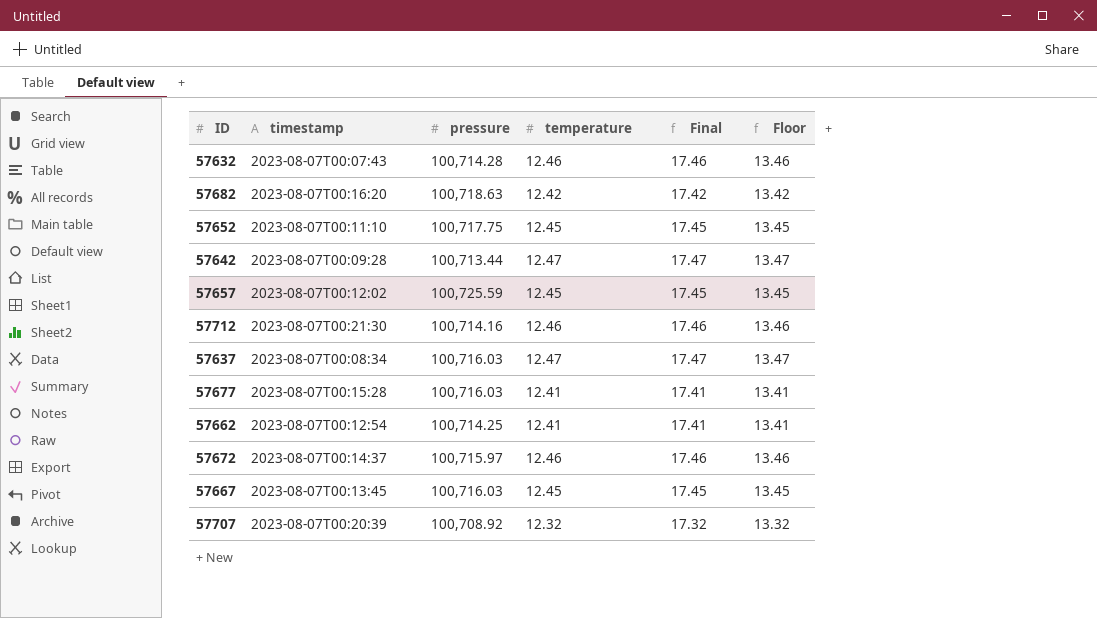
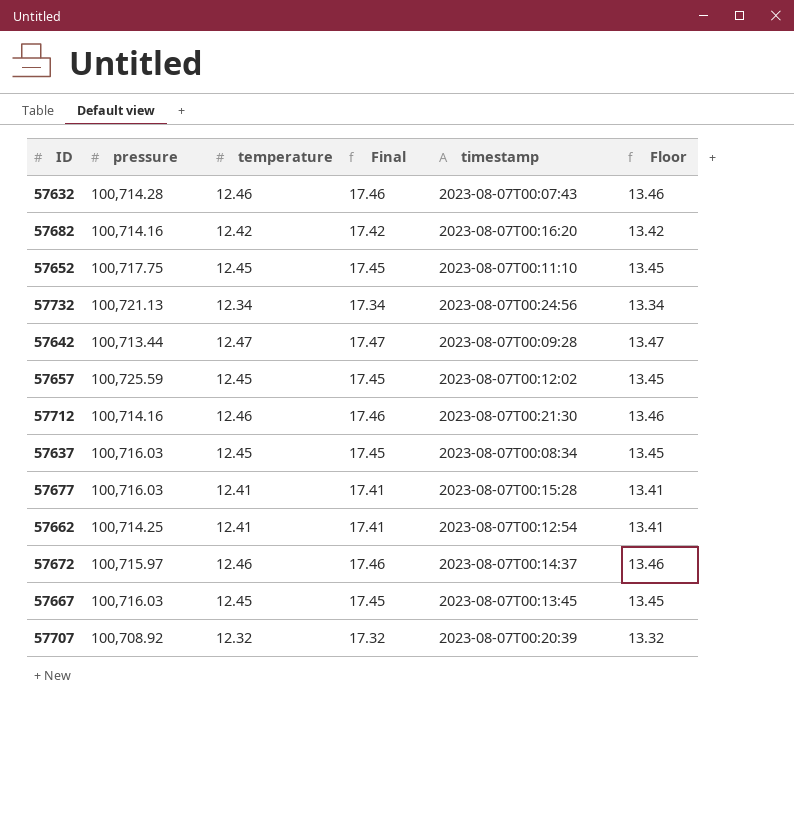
column timestamp | position: 2 -> 5
57682 | pressure: 100,718.63 -> 100,714.16
row 57732: none -> 100,721.13 | 12.34 | 17.34 | 2023-08-07T00:24:56 | 13.34
57637 | temperature: 12.47 -> 12.45
57637 | Final: 17.47 -> 17.45
57637 | Floor: 13.47 -> 13.45

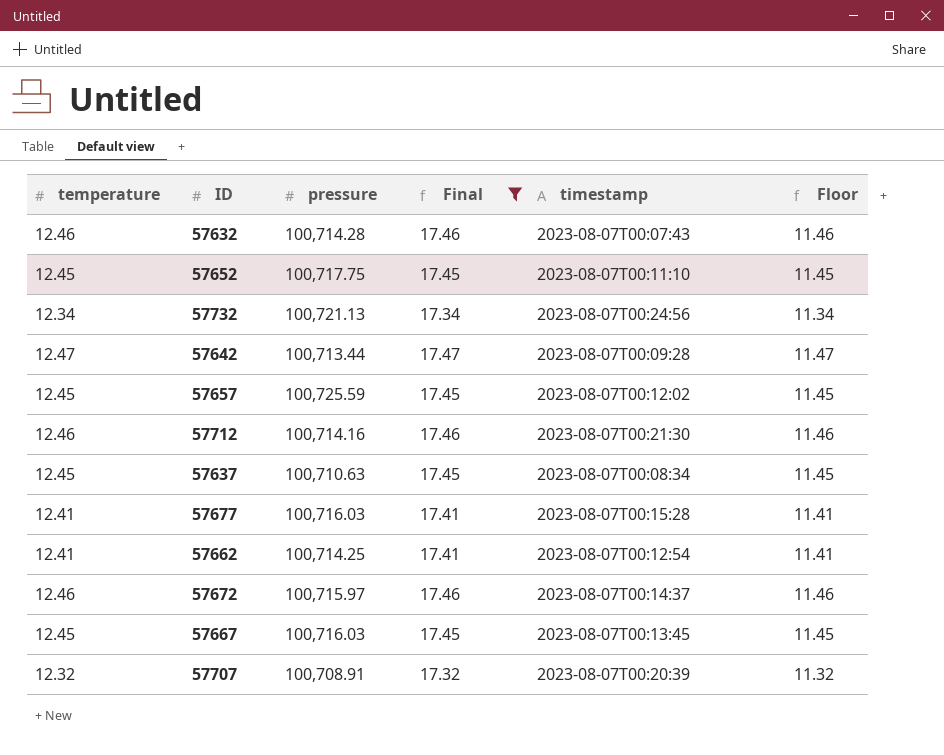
filter: none -> Final != 17.42
column temperature | position: 3 -> 1
column Floor | formula: [temperature] + 1 -> [temperature] - 1
57637 | pressure: 100,716.03 -> 100,710.63
57707 | pressure: 100,708.92 -> 100,708.91

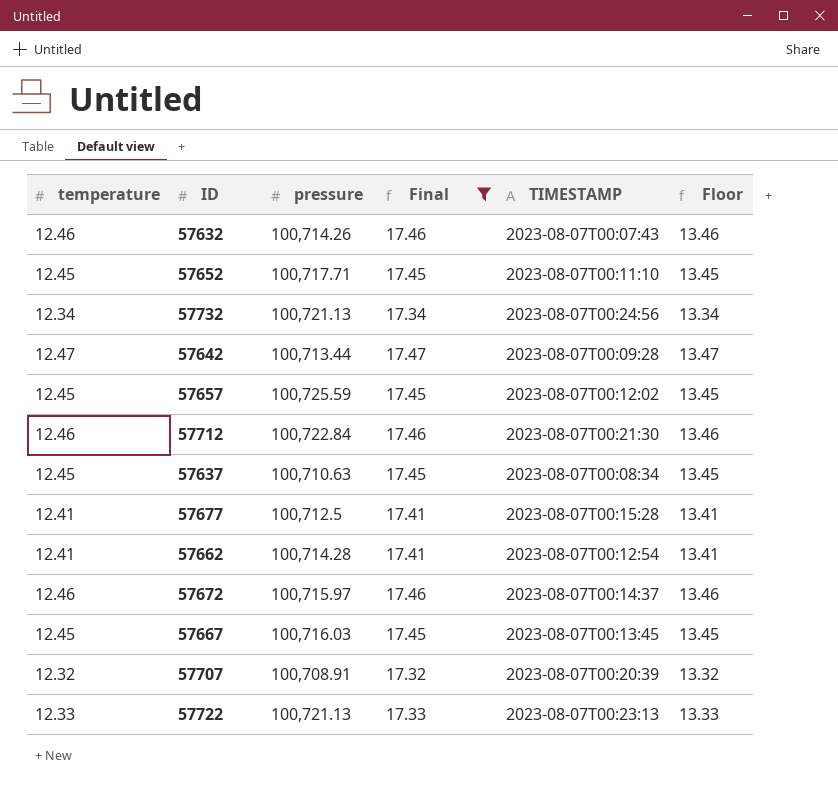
column name: timestamp -> TIMESTAMP
column Floor | formula: [temperature] - 1 -> [temperature] + 1
57632 | pressure: 100,714.28 -> 100,714.26
57652 | pressure: 100,717.75 -> 100,717.71
57712 | pressure: 100,714.16 -> 100,722.84
57677 | pressure: 100,716.03 -> 100,712.5
57662 | pressure: 100,714.25 -> 100,714.28
row 57722: none -> 12.33 | 100,721.13 | 17.33 | 2023-08-07T00:23:13 | 13.33

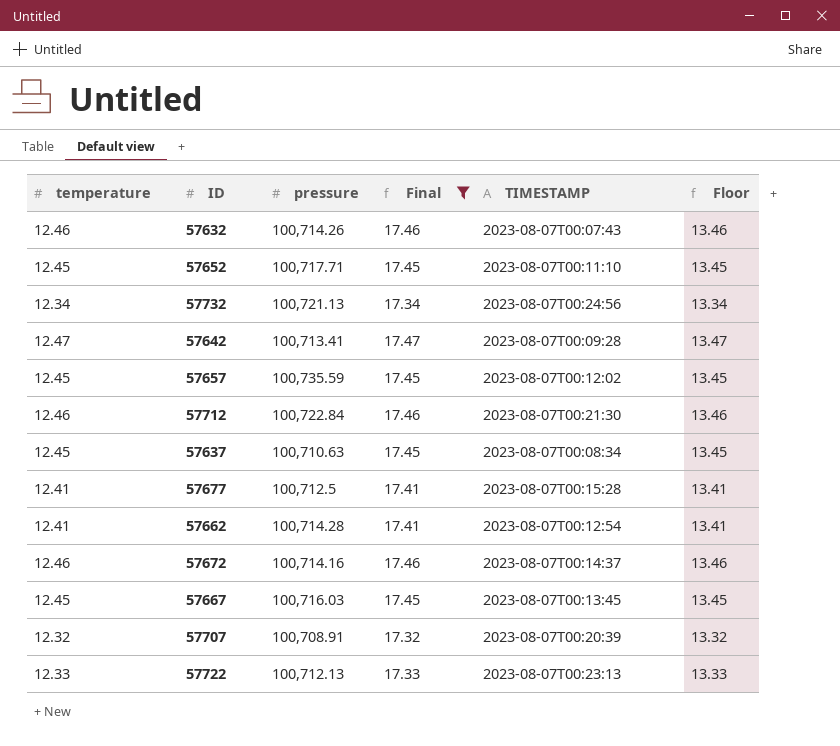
57642 | pressure: 100,713.44 -> 100,713.41
57657 | pressure: 100,725.59 -> 100,735.59
57672 | pressure: 100,715.97 -> 100,714.16
57722 | pressure: 100,721.13 -> 100,712.13

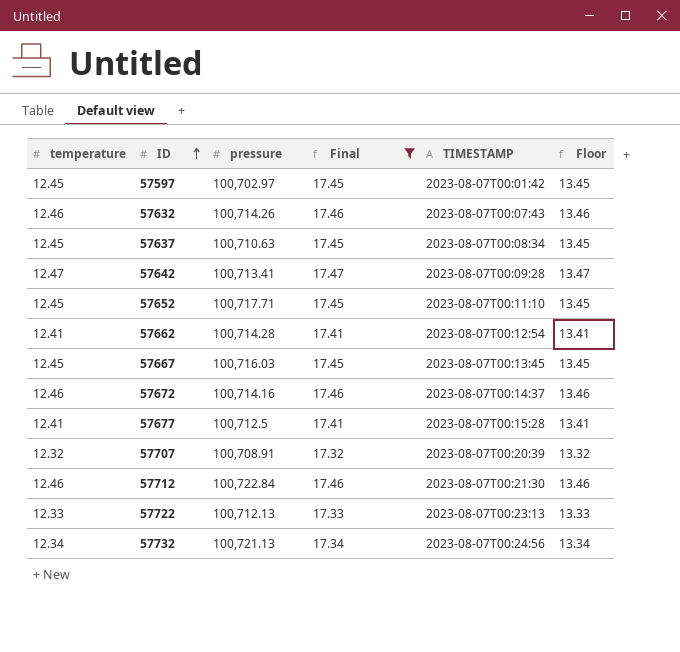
row order: none -> ID ascending
row 57657: 12.45 | 100,735.59 | 17.45 | 2023-08-07T00:12:02 | 13.45 -> none
row 57597: none -> 12.45 | 100,702.97 | 17.45 | 2023-08-07T00:01:42 | 13.45

